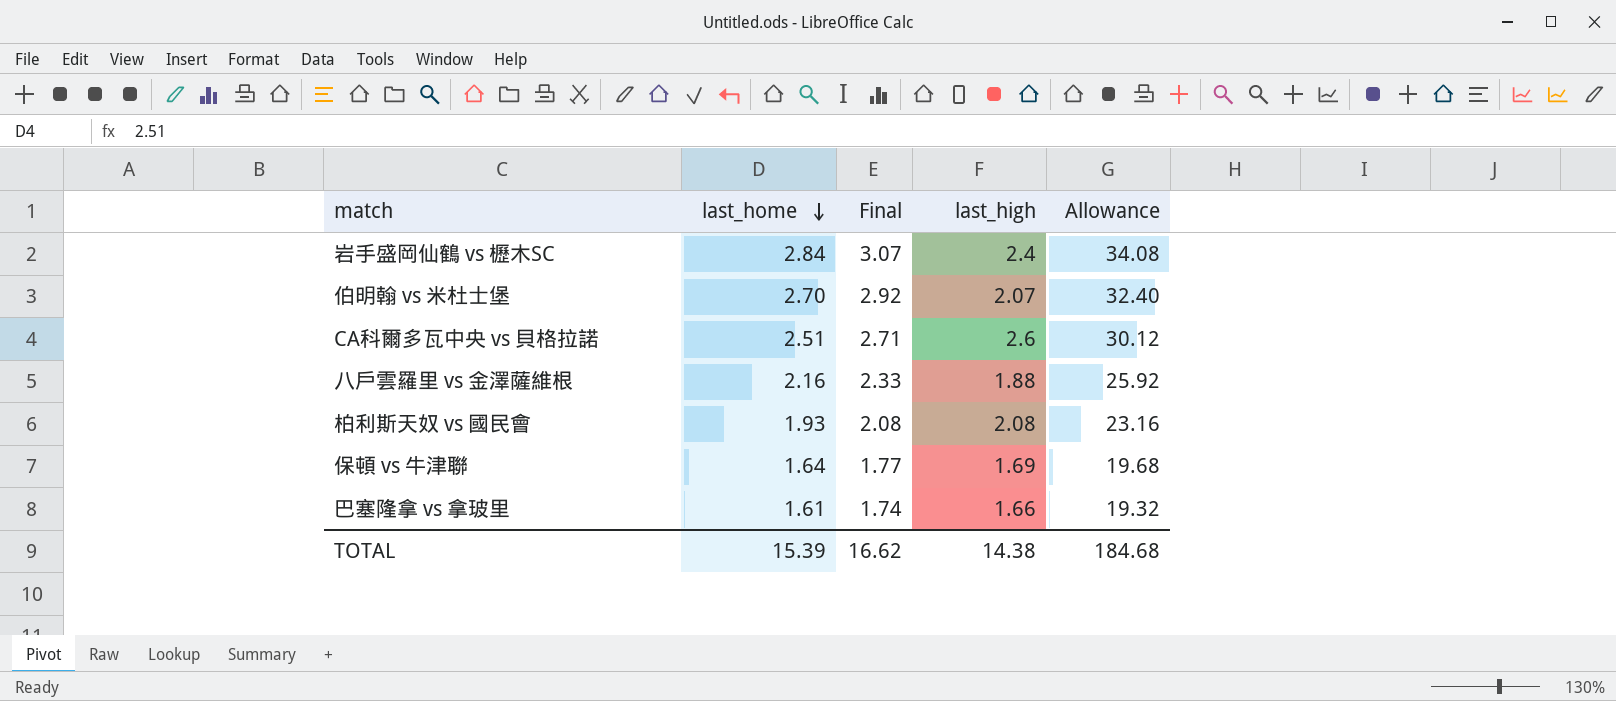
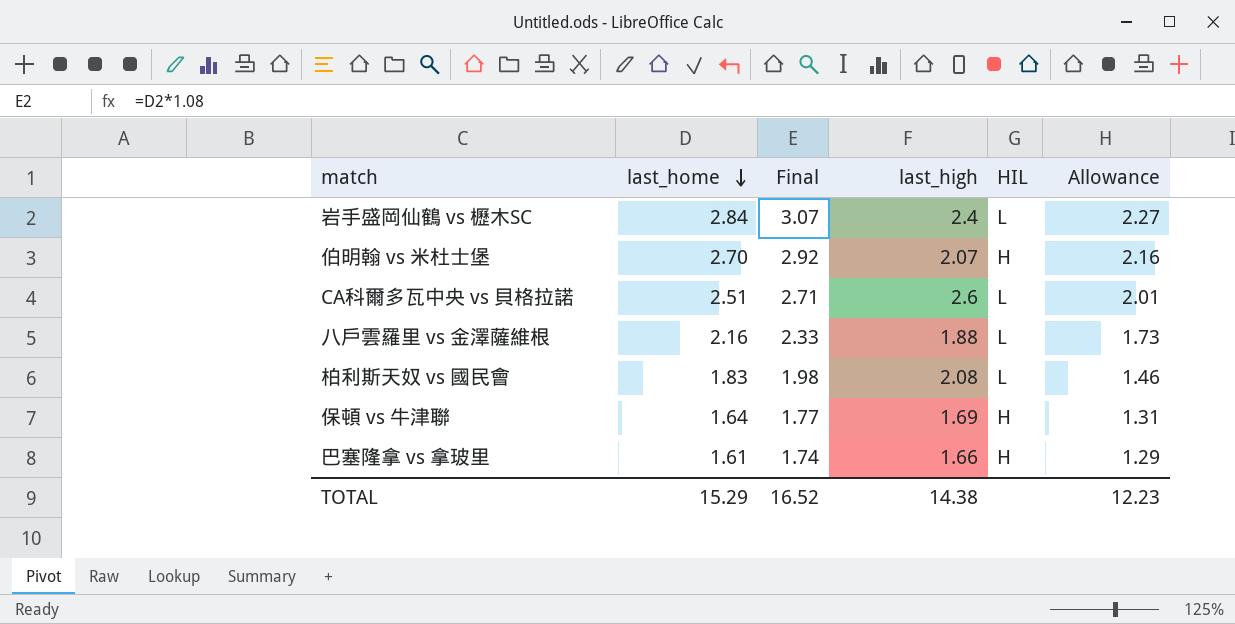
column HIL | position: none -> 5
column Allowance | formula: [last_home] * 12 -> [last_home] * 0.8
柏利斯天奴 vs 國民會 | last_home: 1.93 -> 1.83
柏利斯天奴 vs 國民會 | Final: 2.08 -> 1.98
TOTAL | last_home: 15.39 -> 15.29
TOTAL | Final: 16.62 -> 16.52
TOTAL | Allowance: 184.68 -> 12.23

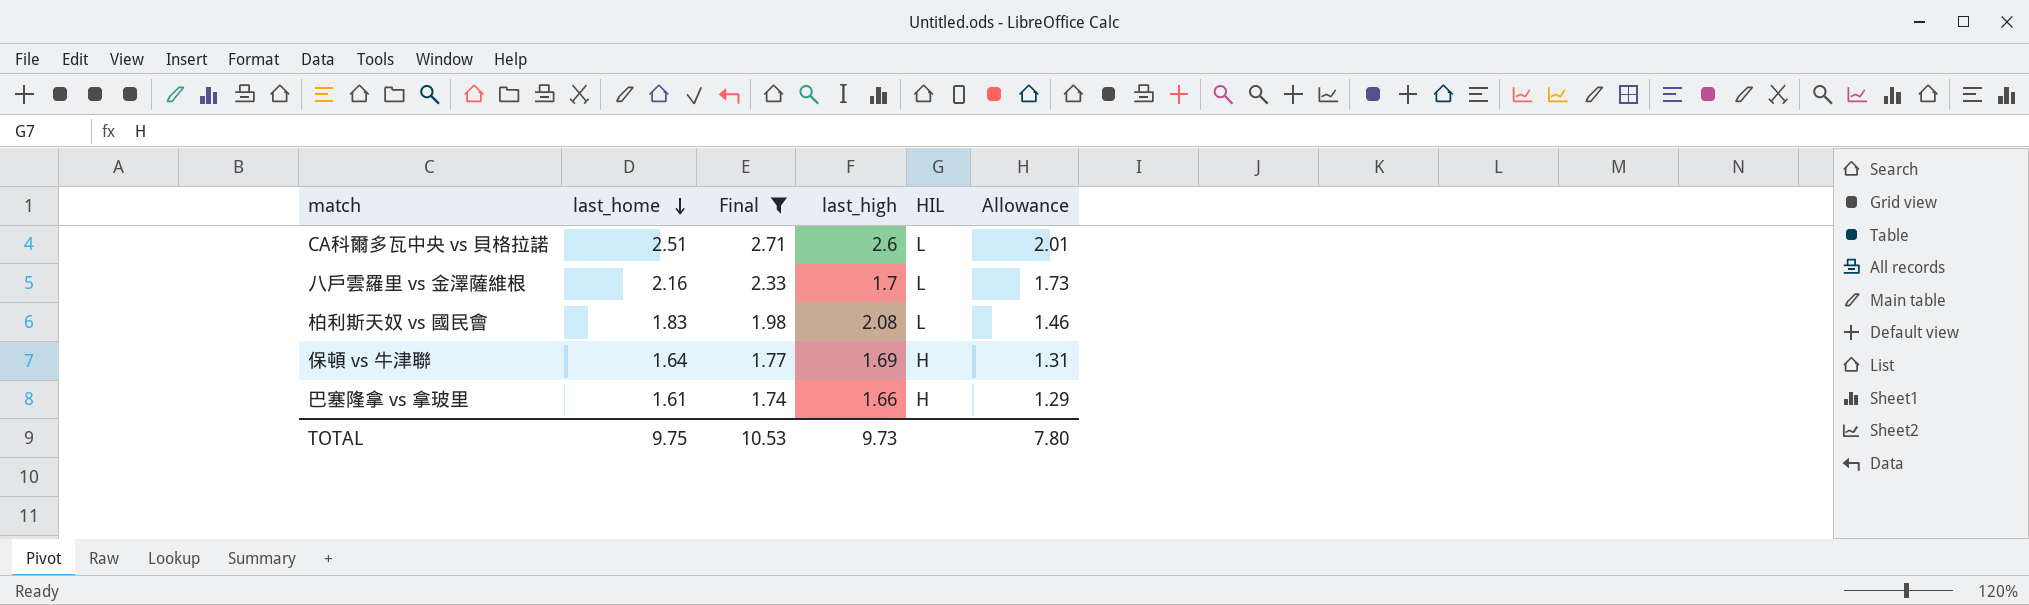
filter: none -> Final <= 2.71
八戶雲羅里 vs 金澤薩維根 | last_high: 1.88 -> 1.7
TOTAL | last_home: 15.29 -> 9.75
TOTAL | Final: 16.52 -> 10.53
TOTAL | last_high: 14.38 -> 9.73
TOTAL | Allowance: 12.23 -> 7.80

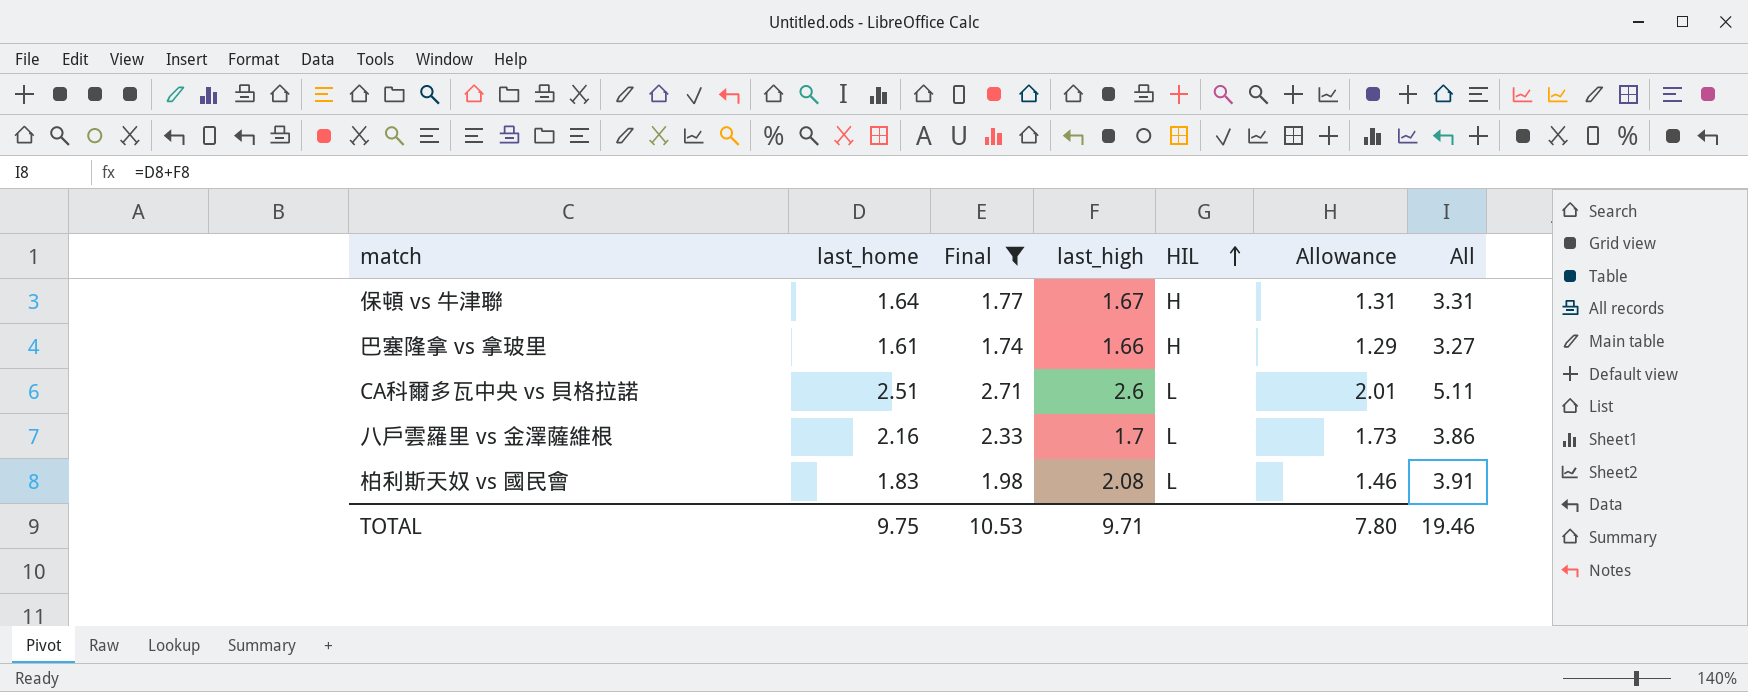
row order: last_home descending -> HIL ascending
column All | formula: none -> [last_home] + [last_high]
保頓 vs 牛津聯 | last_high: 1.69 -> 1.67
TOTAL | last_high: 9.73 -> 9.71

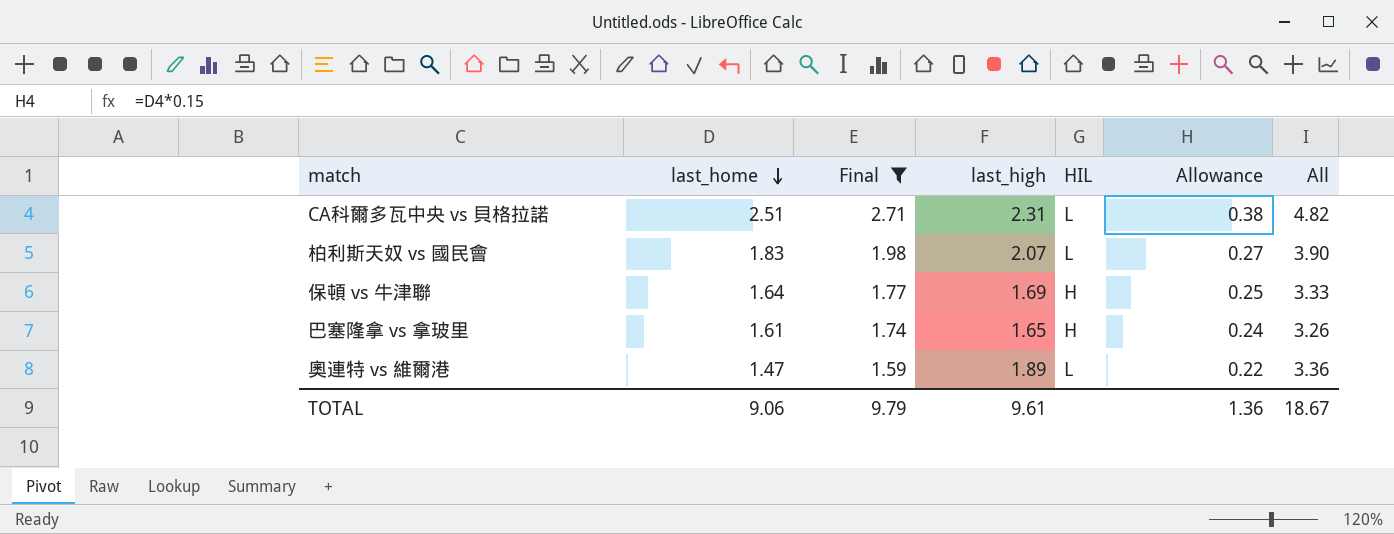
row order: HIL ascending -> last_home descending
column Allowance | formula: [last_home] * 0.8 -> [last_home] * 0.15
row 八戶雲羅里 vs 金澤薩維根: 2.16 | 2.33 | 1.7 | L | 1.73 | 3.86 -> none
CA科爾多瓦中央 vs 貝格拉諾 | last_high: 2.6 -> 2.31
CA科爾多瓦中央 vs 貝格拉諾 | All: 5.11 -> 4.82
柏利斯天奴 vs 國民會 | last_high: 2.08 -> 2.07
柏利斯天奴 vs 國民會 | All: 3.91 -> 3.90
保頓 vs 牛津聯 | last_high: 1.67 -> 1.69
保頓 vs 牛津聯 | All: 3.31 -> 3.33
巴塞隆拿 vs 拿玻里 | last_high: 1.66 -> 1.65
巴塞隆拿 vs 拿玻里 | All: 3.27 -> 3.26
row 奧連特 vs 維爾港: none -> 1.47 | 1.59 | 1.89 | L | 0.22 | 3.36
TOTAL | last_home: 9.75 -> 9.06
TOTAL | Final: 10.53 -> 9.79
TOTAL | last_high: 9.71 -> 9.61
TOTAL | Allowance: 7.80 -> 1.36
TOTAL | All: 19.46 -> 18.67

